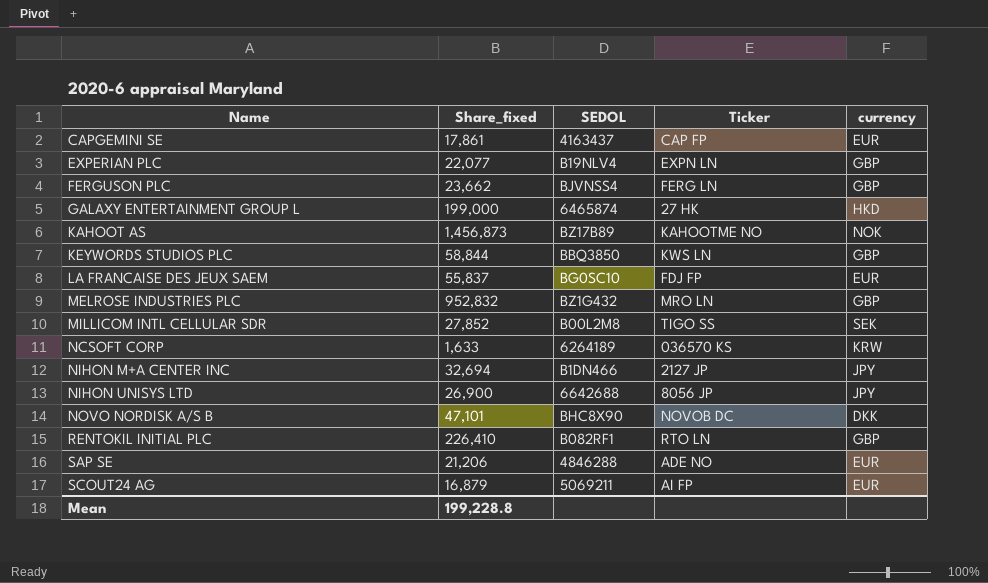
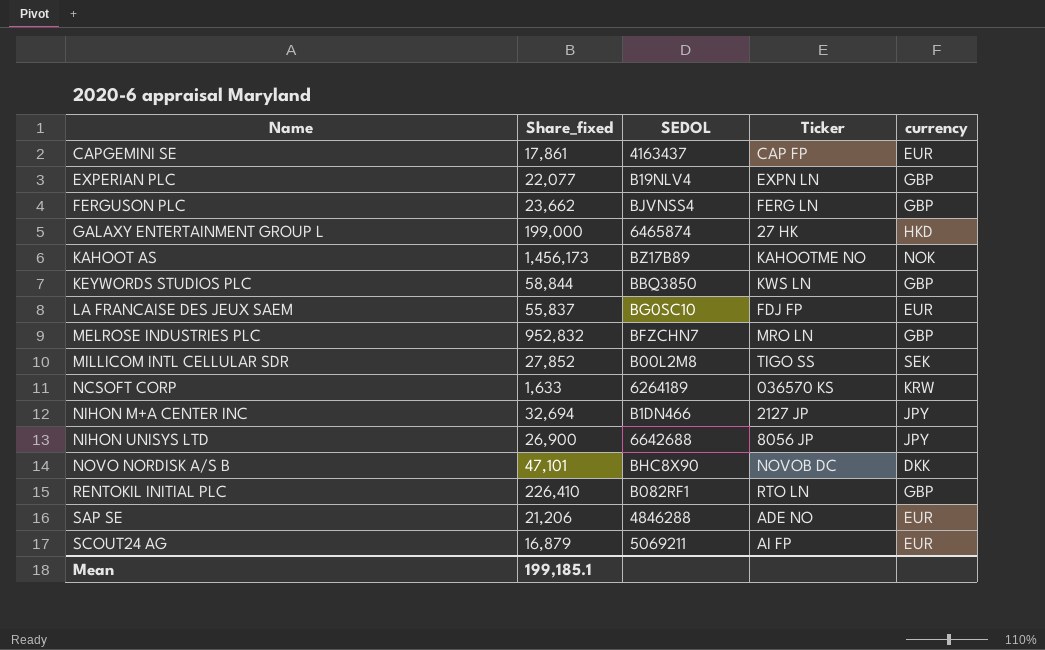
KAHOOT AS | Share_fixed: 1,456,873 -> 1,456,173
MELROSE INDUSTRIES PLC | SEDOL: BZ1G432 -> BFZCHN7
Mean | Share_fixed: 199,228.8 -> 199,185.1

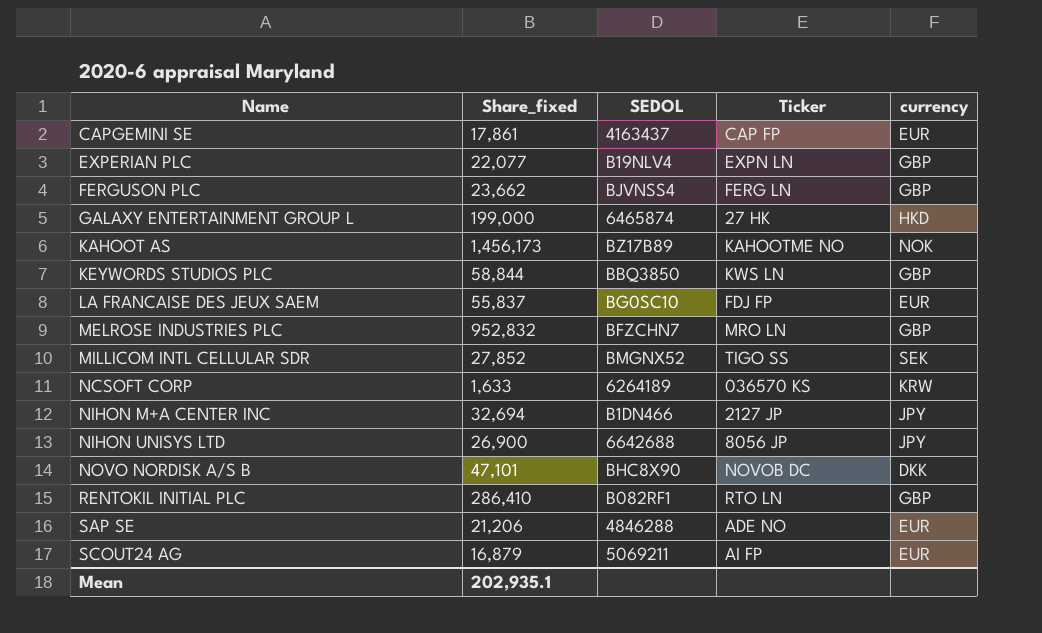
MILLICOM INTL CELLULAR SDR | SEDOL: B00L2M8 -> BMGNX52
RENTOKIL INITIAL PLC | Share_fixed: 226,410 -> 286,410
Mean | Share_fixed: 199,185.1 -> 202,935.1

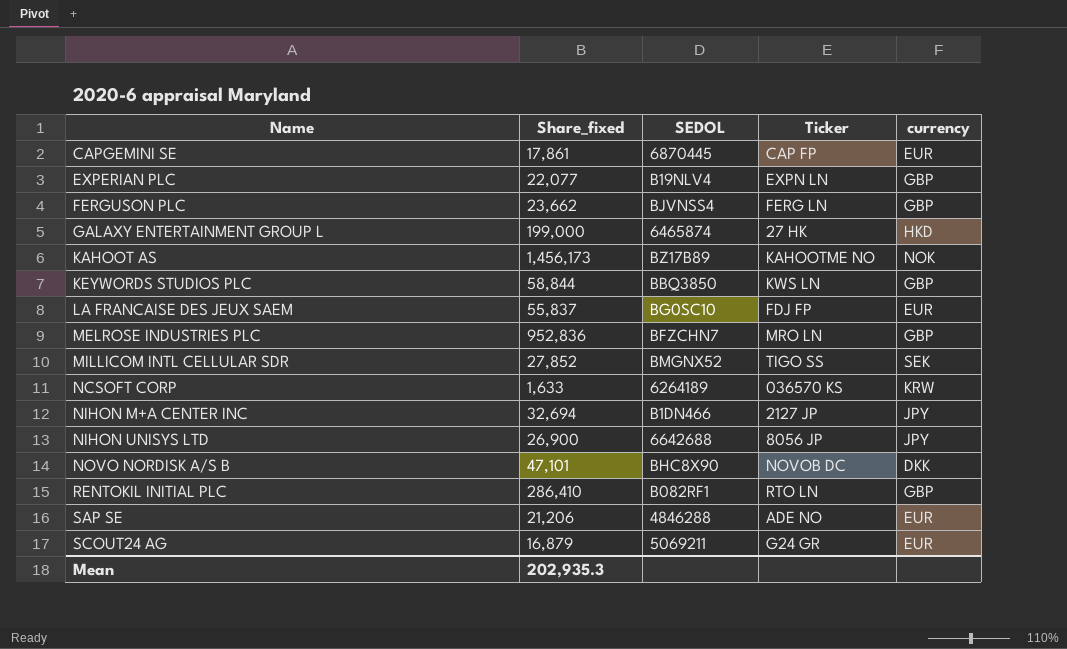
CAPGEMINI SE | SEDOL: 4163437 -> 6870445
MELROSE INDUSTRIES PLC | Share_fixed: 952,832 -> 952,836
SCOUT24 AG | Ticker: AI FP -> G24 GR
Mean | Share_fixed: 202,935.1 -> 202,935.3

